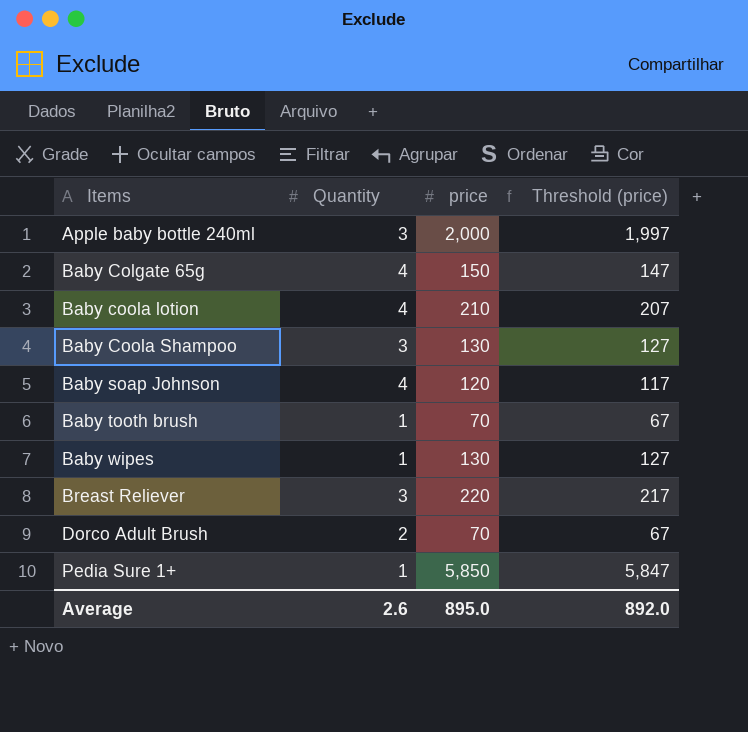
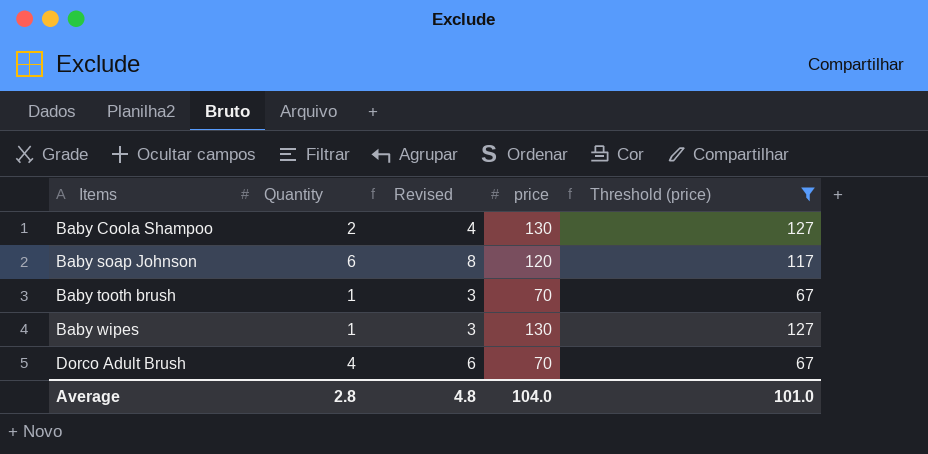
filter: none -> Threshold (price) <= 127
column Revised | formula: none -> [Quantity] + 2
Baby Coola Shampoo | Quantity: 3 -> 2
Baby soap Johnson | Quantity: 4 -> 6
Dorco Adult Brush | Quantity: 2 -> 4
Average | Quantity: 2.6 -> 2.8
Average | price: 895.0 -> 104.0
Average | Threshold (price): 892.0 -> 101.0

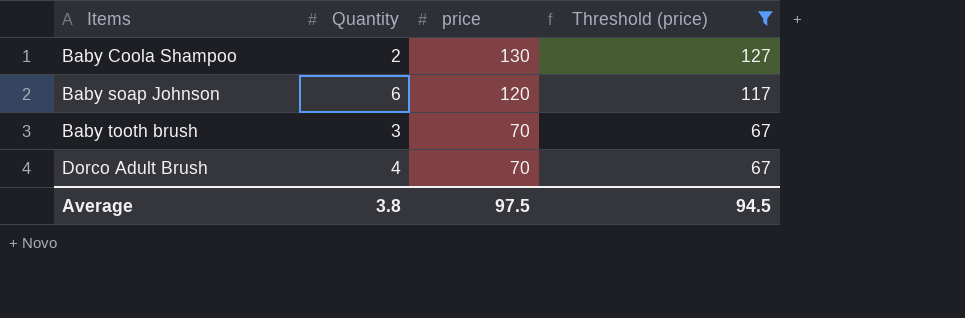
column Revised | formula: [Quantity] + 2 -> none
row Baby wipes: 1 | 3 | 130 | 127 -> none
Baby tooth brush | Quantity: 1 -> 3
Average | Quantity: 2.8 -> 3.8
Average | price: 104.0 -> 97.5
Average | Threshold (price): 101.0 -> 94.5

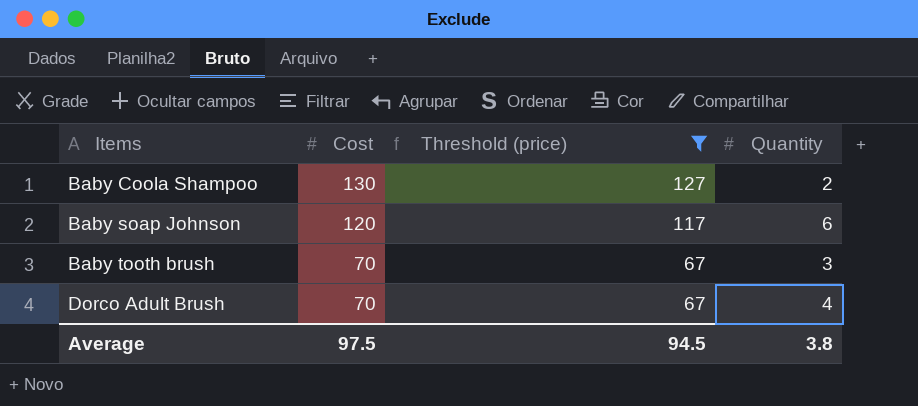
column name: price -> Cost
column Quantity | position: 2 -> 4

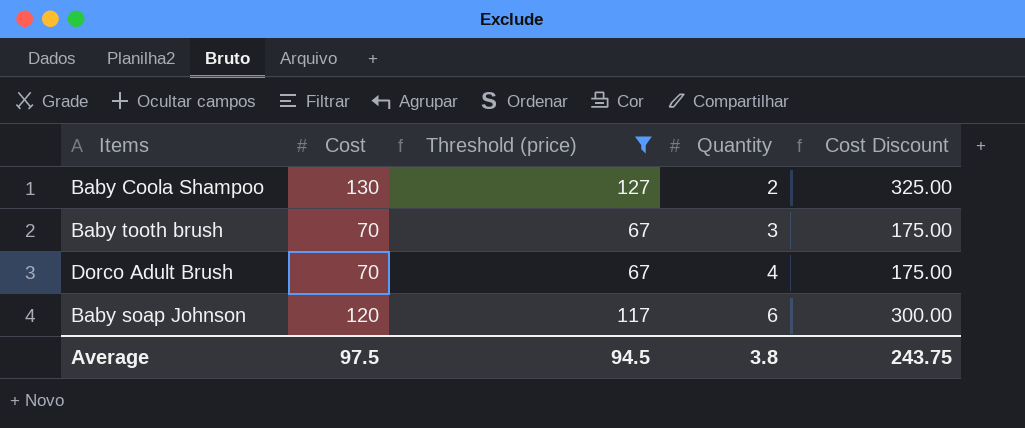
row order: Items ascending -> Quantity ascending
column Cost Discount | formula: none -> [Cost] * 2.5

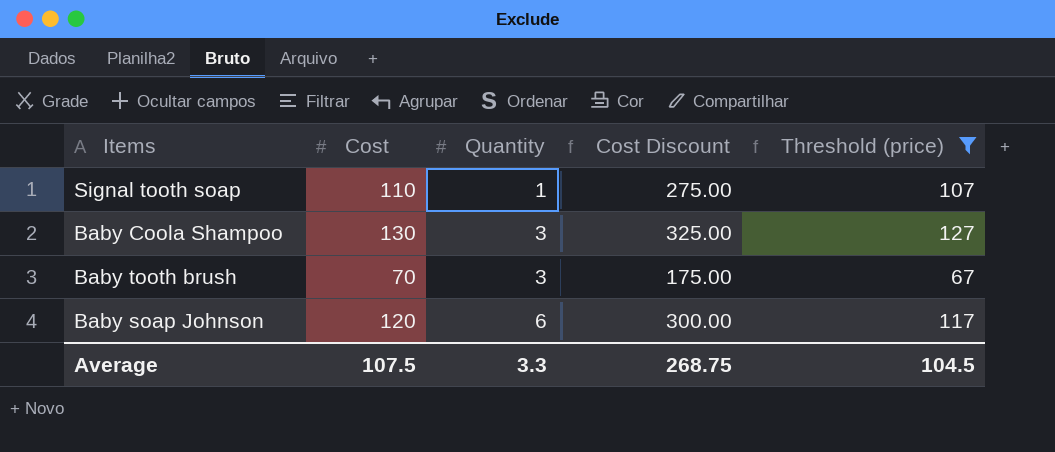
column Threshold (price) | position: 3 -> 5
row Dorco Adult Brush: 70 | 67 | 4 | 175.00 -> none
row Signal tooth soap: none -> 110 | 1 | 275.00 | 107
Baby Coola Shampoo | Quantity: 2 -> 3
Average | Cost: 97.5 -> 107.5
Average | Quantity: 3.8 -> 3.3
Average | Cost Discount: 243.75 -> 268.75
Average | Threshold (price): 94.5 -> 104.5

